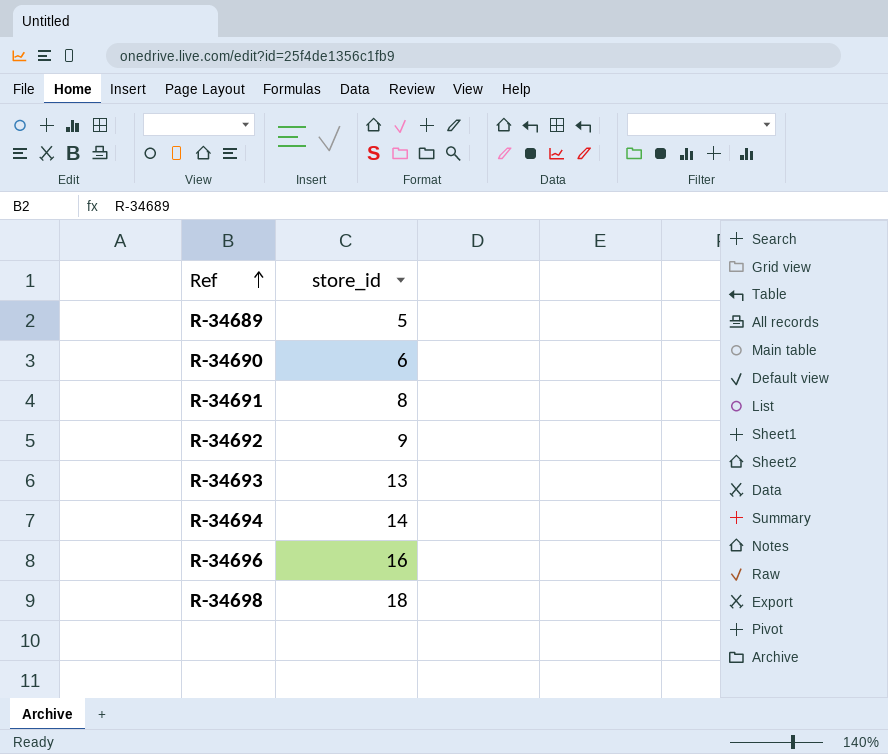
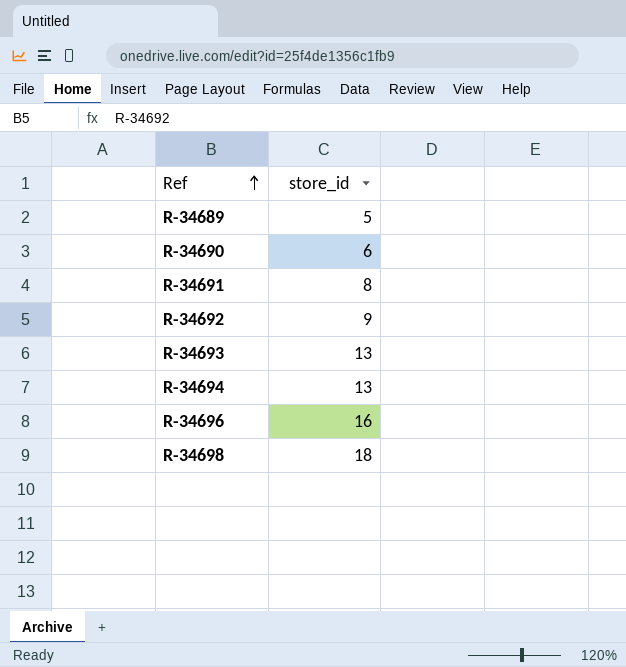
R-34694 | store_id: 14 -> 13

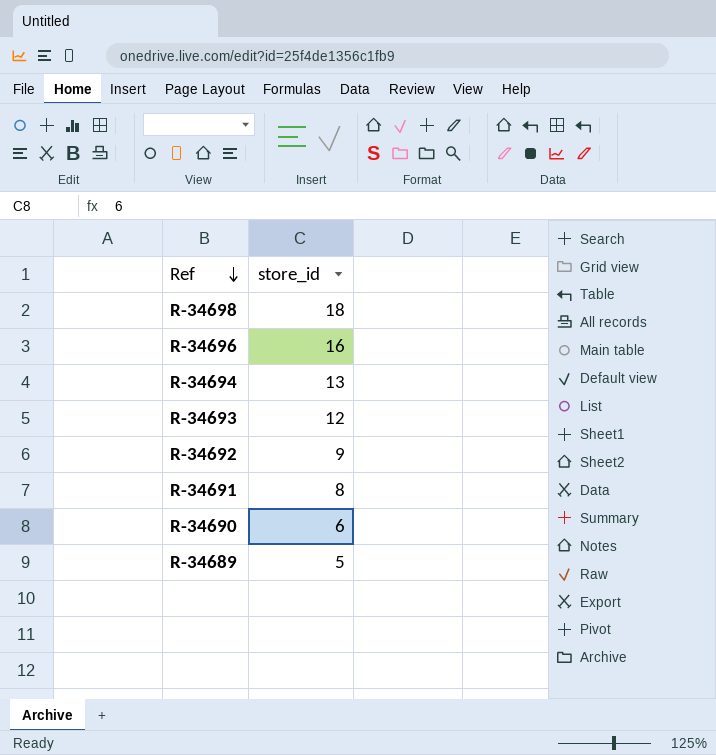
row order: Ref ascending -> Ref descending
R-34693 | store_id: 13 -> 12

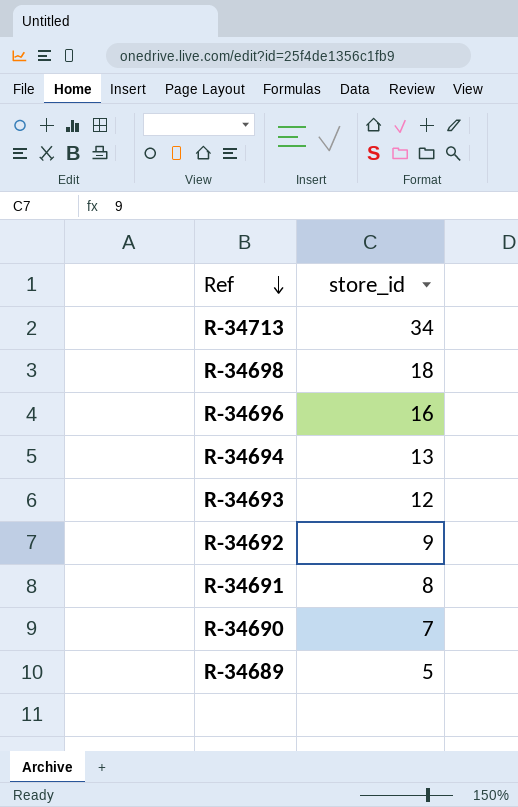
row R-34713: none -> 34
R-34690 | store_id: 6 -> 7

